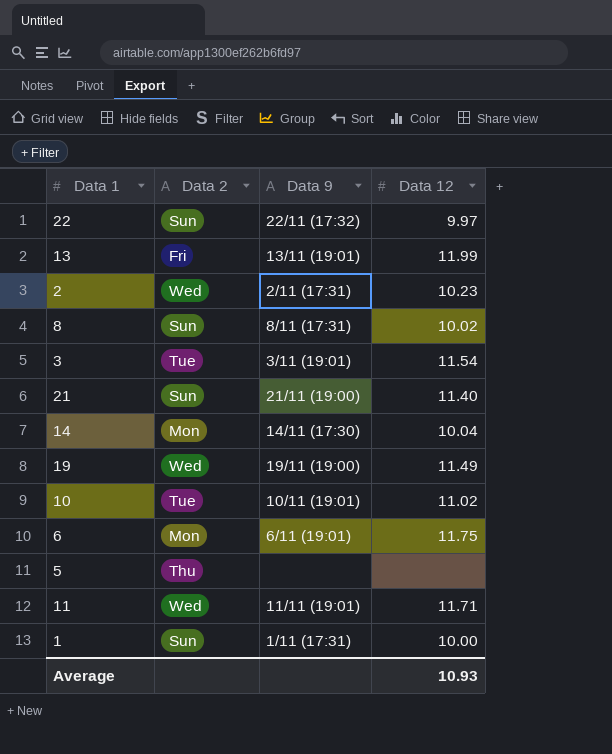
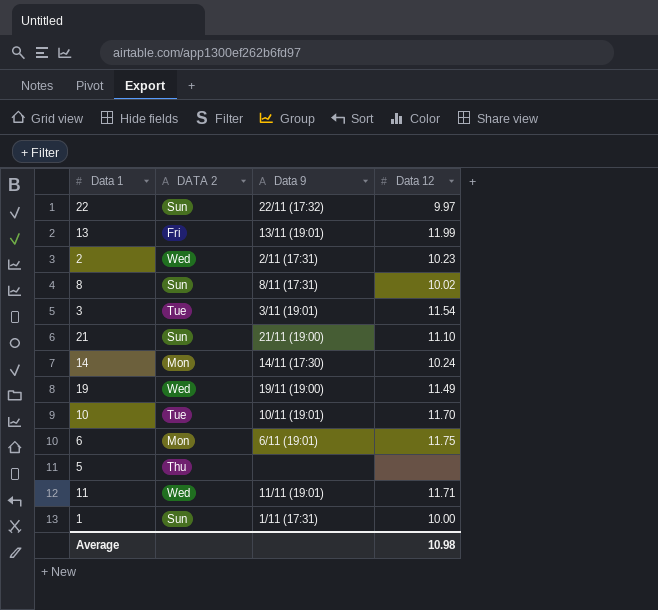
column name: Data 2 -> DATA 2
21 | Data 12: 11.40 -> 11.10
14 | Data 12: 10.04 -> 10.24
10 | Data 12: 11.02 -> 11.70
Average | Data 12: 10.93 -> 10.98

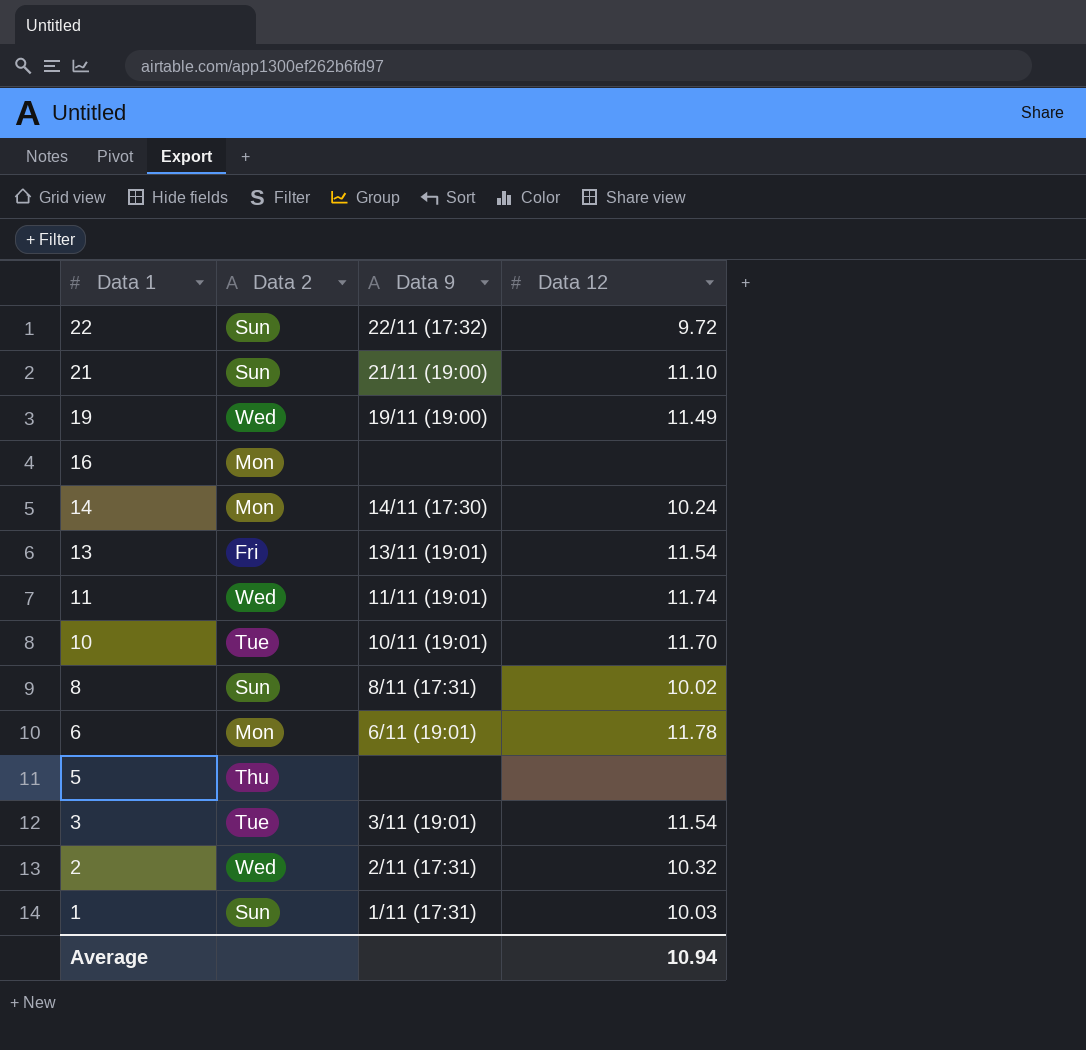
row order: none -> Data 1 descending
column name: DATA 2 -> Data 2
22 | Data 12: 9.97 -> 9.72
row 16: none -> Mon | none | none
13 | Data 12: 11.99 -> 11.54
11 | Data 12: 11.71 -> 11.74
6 | Data 12: 11.75 -> 11.78
2 | Data 12: 10.23 -> 10.32
1 | Data 12: 10.00 -> 10.03
Average | Data 12: 10.98 -> 10.94

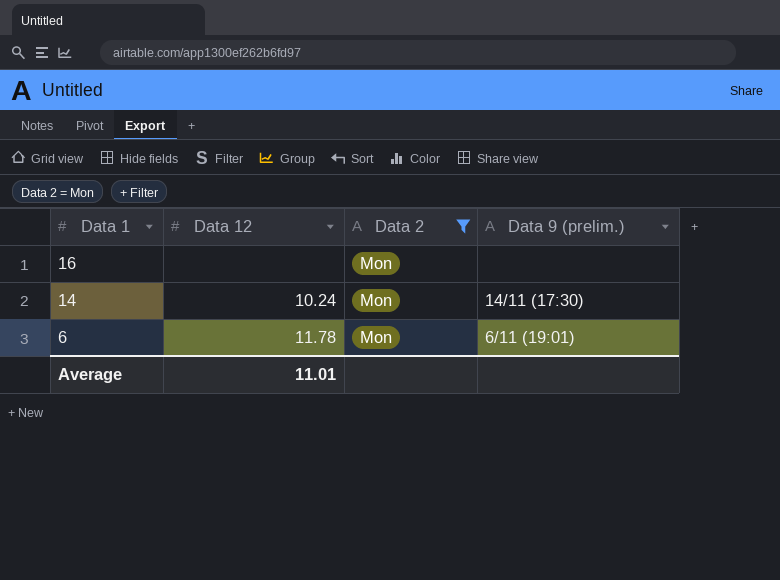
filter: none -> Data 2 = Mon
column Data 12 | position: 4 -> 2
column name: Data 9 -> Data 9 (prelim.)
Average | Data 12: 10.94 -> 11.01

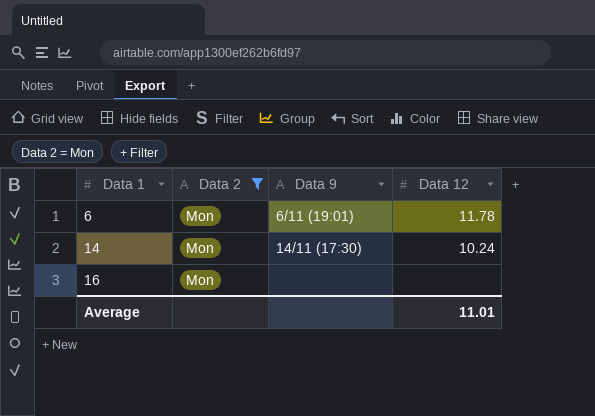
row order: Data 1 descending -> Data 1 ascending
column name: Data 9 (prelim.) -> Data 9
column Data 12 | position: 2 -> 4

